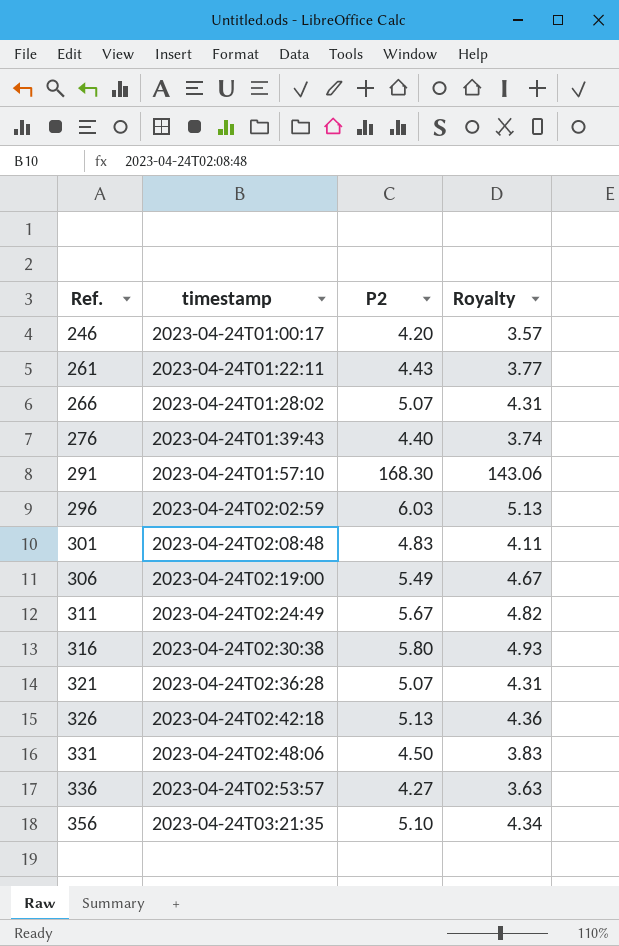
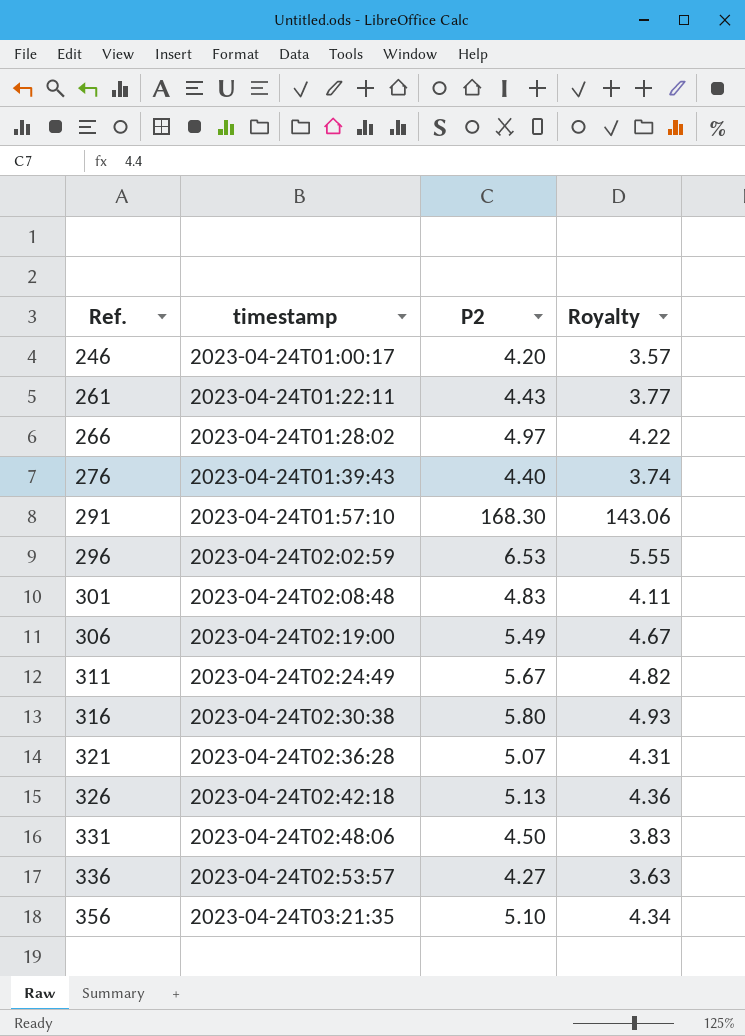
266 | P2: 5.07 -> 4.97
266 | Royalty: 4.31 -> 4.22
296 | P2: 6.03 -> 6.53
296 | Royalty: 5.13 -> 5.55

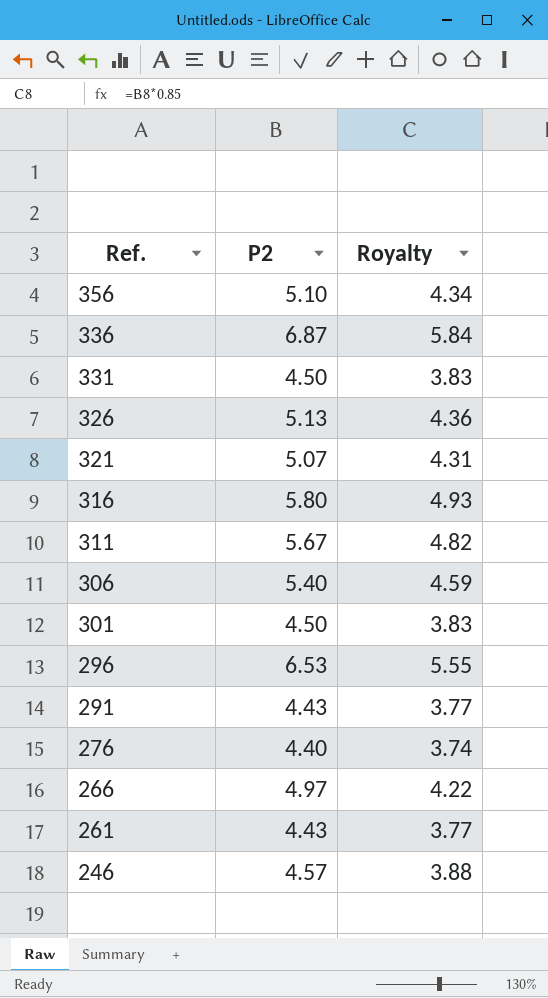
row order: Ref. ascending -> Ref. descending
column timestamp | position: 2 -> none
336 | P2: 4.27 -> 6.87
336 | Royalty: 3.63 -> 5.84
306 | P2: 5.49 -> 5.40
306 | Royalty: 4.67 -> 4.59
301 | P2: 4.83 -> 4.50
301 | Royalty: 4.11 -> 3.83
291 | P2: 168.30 -> 4.43
291 | Royalty: 143.06 -> 3.77
246 | P2: 4.20 -> 4.57
246 | Royalty: 3.57 -> 3.88

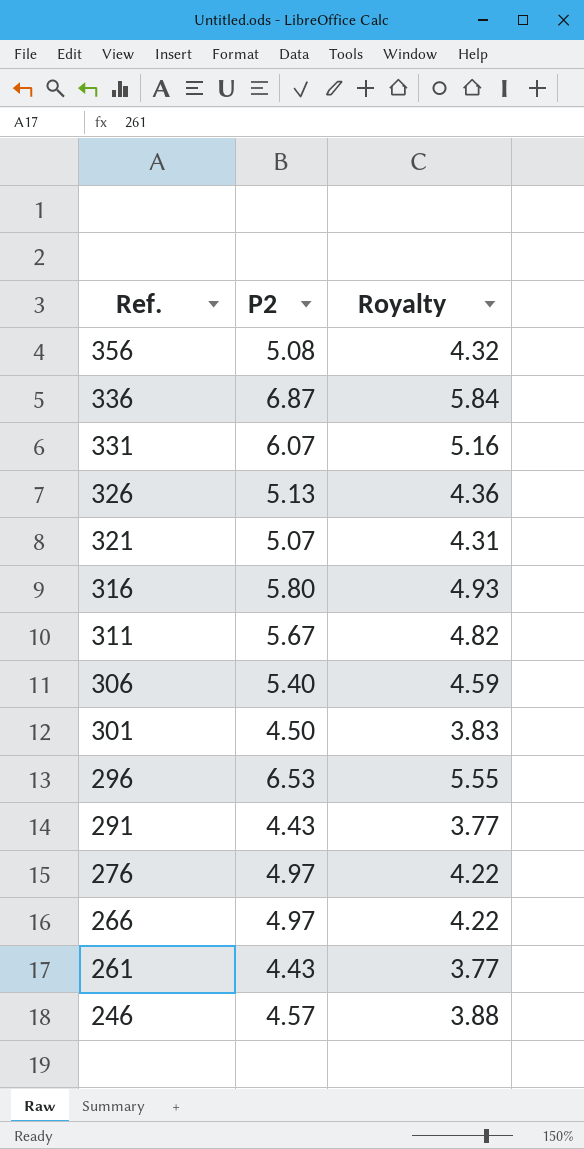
356 | P2: 5.10 -> 5.08
356 | Royalty: 4.34 -> 4.32
331 | P2: 4.50 -> 6.07
331 | Royalty: 3.83 -> 5.16
276 | P2: 4.40 -> 4.97
276 | Royalty: 3.74 -> 4.22

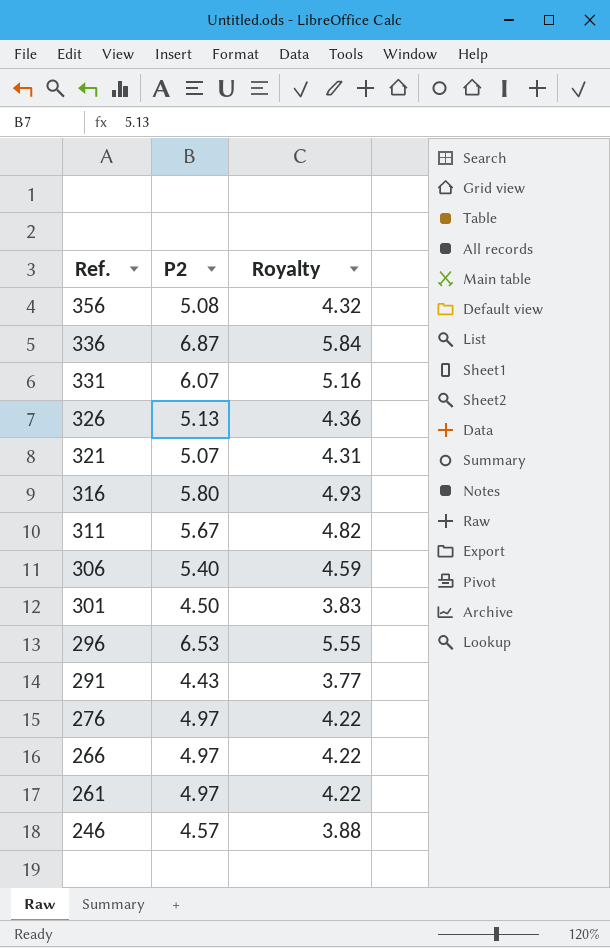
261 | P2: 4.43 -> 4.97
261 | Royalty: 3.77 -> 4.22

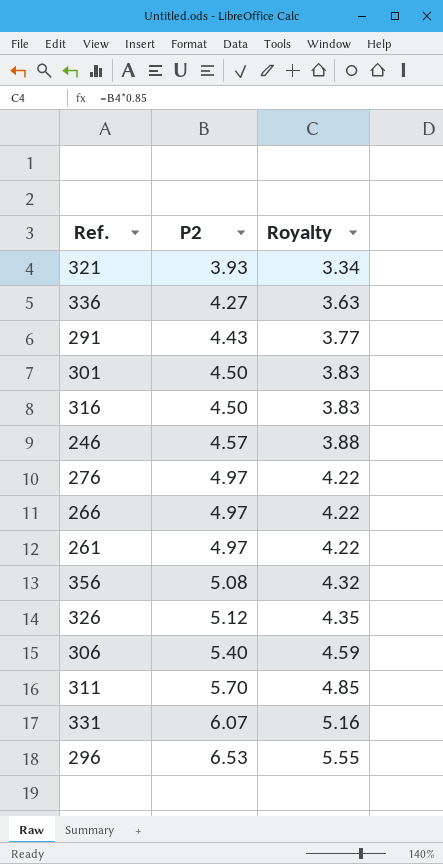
row order: Ref. descending -> P2 ascending
321 | P2: 5.07 -> 3.93
321 | Royalty: 4.31 -> 3.34
336 | P2: 6.87 -> 4.27
336 | Royalty: 5.84 -> 3.63
316 | P2: 5.80 -> 4.50
316 | Royalty: 4.93 -> 3.83
326 | P2: 5.13 -> 5.12
326 | Royalty: 4.36 -> 4.35
311 | P2: 5.67 -> 5.70
311 | Royalty: 4.82 -> 4.85

